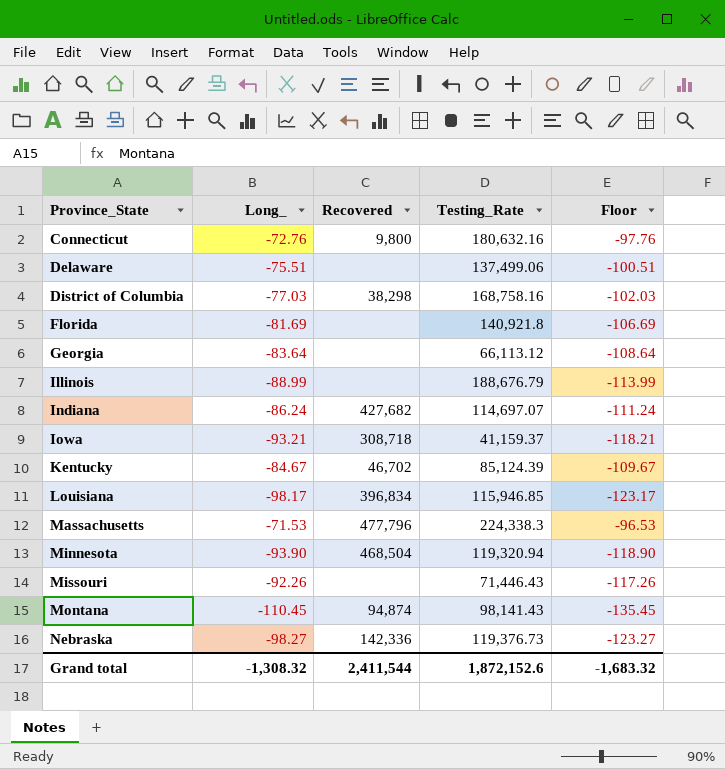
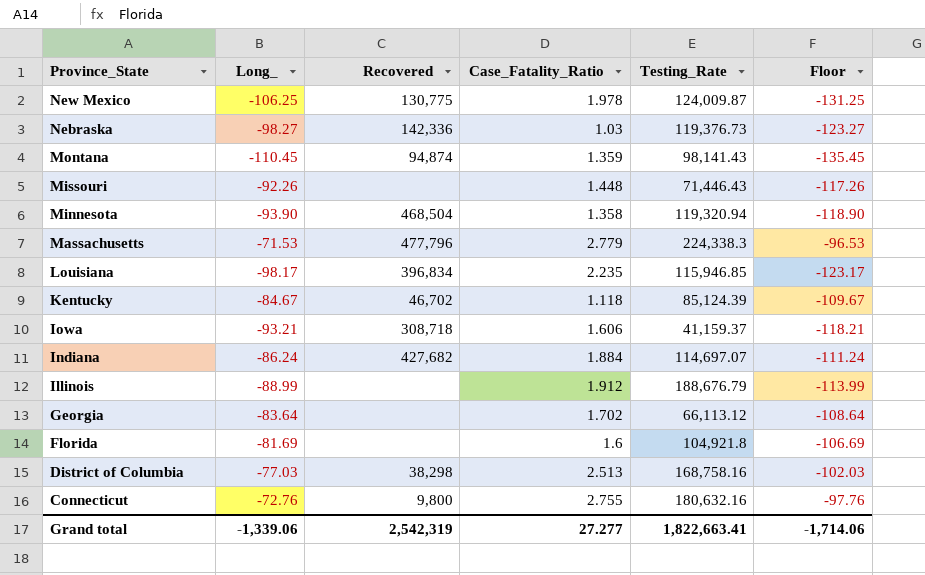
row order: Province_State ascending -> Province_State descending
column Case_Fatality_Ratio | position: none -> 4
row Delaware: -75.51 | none | 137,499.06 | -100.51 -> none
row New Mexico: none -> -106.25 | 130,775 | 1.978 | 124,009.87 | -131.25
Florida | Testing_Rate: 140,921.8 -> 104,921.8
Grand total | Long_: -1,308.32 -> -1,339.06
Grand total | Recovered: 2,411,544 -> 2,542,319
Grand total | Testing_Rate: 1,872,152.6 -> 1,822,663.41
Grand total | Floor: -1,683.32 -> -1,714.06

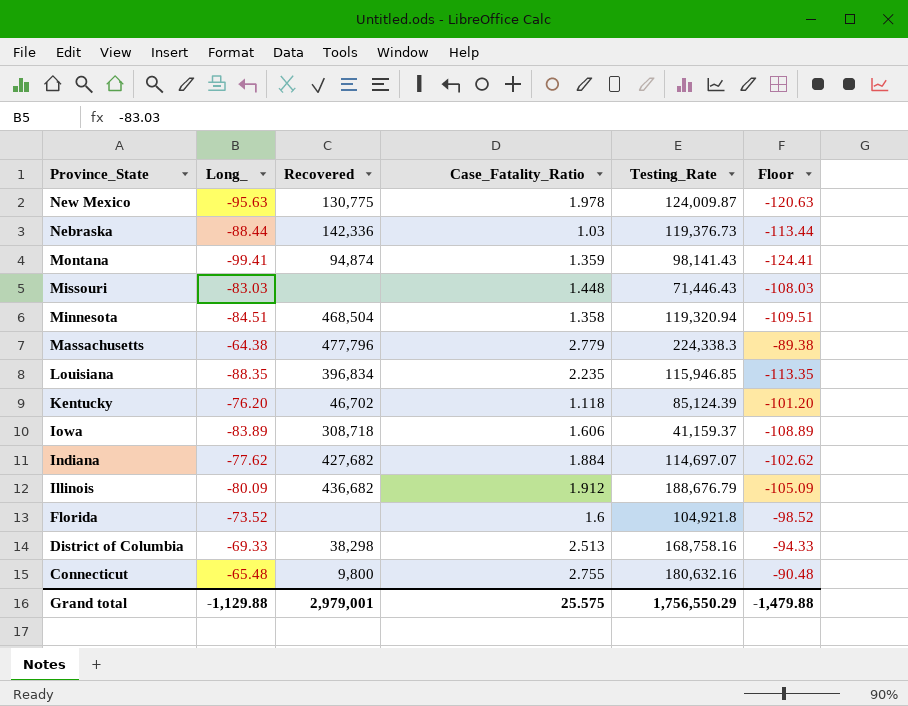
row Georgia: -83.64 | none | 1.702 | 66,113.12 | -108.64 -> none
New Mexico | Long_: -106.25 -> -95.63
New Mexico | Floor: -131.25 -> -120.63
Nebraska | Long_: -98.27 -> -88.44
Nebraska | Floor: -123.27 -> -113.44
Montana | Long_: -110.45 -> -99.41
Montana | Floor: -135.45 -> -124.41
Missouri | Long_: -92.26 -> -83.03
Missouri | Floor: -117.26 -> -108.03
Minnesota | Long_: -93.90 -> -84.51
Minnesota | Floor: -118.90 -> -109.51
Massachusetts | Long_: -71.53 -> -64.38
Massachusetts | Floor: -96.53 -> -89.38
Louisiana | Long_: -98.17 -> -88.35
Louisiana | Floor: -123.17 -> -113.35
Kentucky | Long_: -84.67 -> -76.20
Kentucky | Floor: -109.67 -> -101.20
Iowa | Long_: -93.21 -> -83.89
Iowa | Floor: -118.21 -> -108.89
Indiana | Long_: -86.24 -> -77.62
Indiana | Floor: -111.24 -> -102.62
Illinois | Long_: -88.99 -> -80.09
Illinois | Recovered: none -> 436,682
Illinois | Floor: -113.99 -> -105.09
Florida | Long_: -81.69 -> -73.52
Florida | Floor: -106.69 -> -98.52
District of Columbia | Long_: -77.03 -> -69.33
District of Columbia | Floor: -102.03 -> -94.33
Connecticut | Long_: -72.76 -> -65.48
Connecticut | Floor: -97.76 -> -90.48
Grand total | Long_: -1,339.06 -> -1,129.88
Grand total | Recovered: 2,542,319 -> 2,979,001
Grand total | Case_Fatality_Ratio: 27.277 -> 25.575
Grand total | Testing_Rate: 1,822,663.41 -> 1,756,550.29
Grand total | Floor: -1,714.06 -> -1,479.88

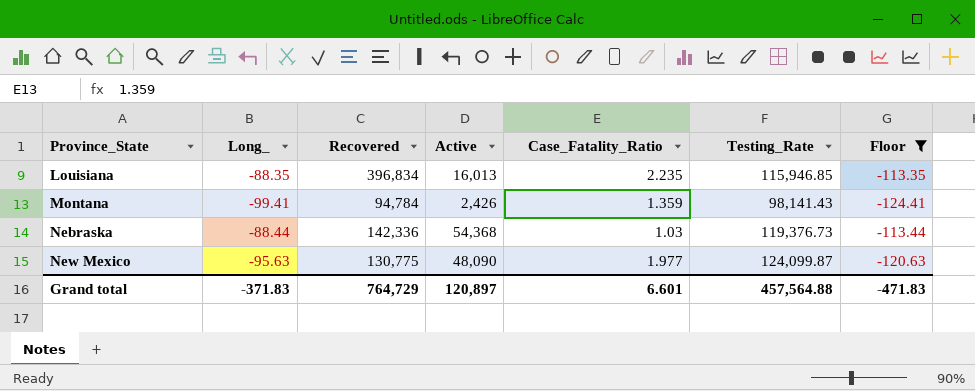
filter: none -> Floor <= -113.35
row order: Province_State descending -> Province_State ascending
column Active | position: none -> 4
Montana | Recovered: 94,874 -> 94,784
New Mexico | Case_Fatality_Ratio: 1.978 -> 1.977
New Mexico | Testing_Rate: 124,009.87 -> 124,099.87
Grand total | Long_: -1,129.88 -> -371.83
Grand total | Recovered: 2,979,001 -> 764,729
Grand total | Case_Fatality_Ratio: 25.575 -> 6.601
Grand total | Testing_Rate: 1,756,550.29 -> 457,564.88
Grand total | Floor: -1,479.88 -> -471.83

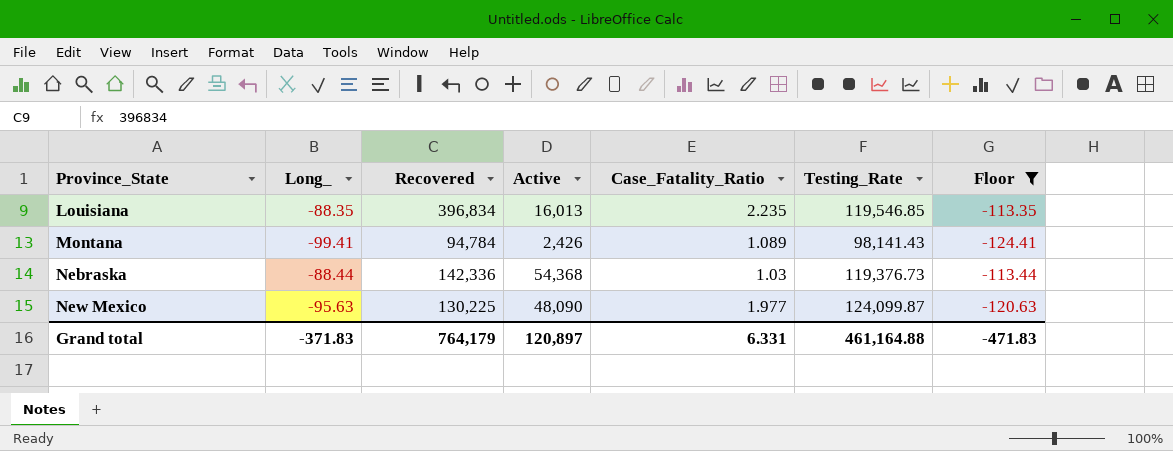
Louisiana | Testing_Rate: 115,946.85 -> 119,546.85
Montana | Case_Fatality_Ratio: 1.359 -> 1.089
New Mexico | Recovered: 130,775 -> 130,225
Grand total | Recovered: 764,729 -> 764,179
Grand total | Case_Fatality_Ratio: 6.601 -> 6.331
Grand total | Testing_Rate: 457,564.88 -> 461,164.88

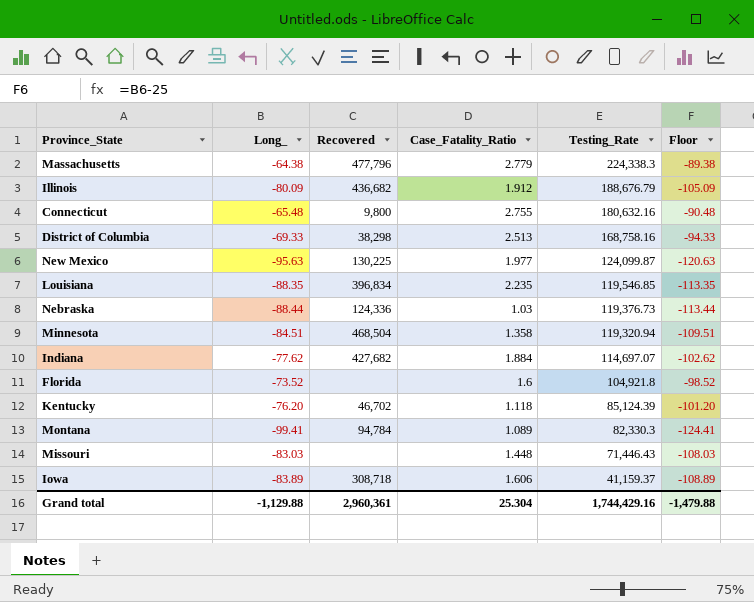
filter: Floor <= -113.35 -> none
row order: Province_State ascending -> Testing_Rate descending
column Active | position: 4 -> none
Nebraska | Recovered: 142,336 -> 124,336
Montana | Testing_Rate: 98,141.43 -> 82,330.3
Grand total | Long_: -371.83 -> -1,129.88
Grand total | Recovered: 764,179 -> 2,960,361
Grand total | Case_Fatality_Ratio: 6.331 -> 25.304
Grand total | Testing_Rate: 461,164.88 -> 1,744,429.16
Grand total | Floor: -471.83 -> -1,479.88

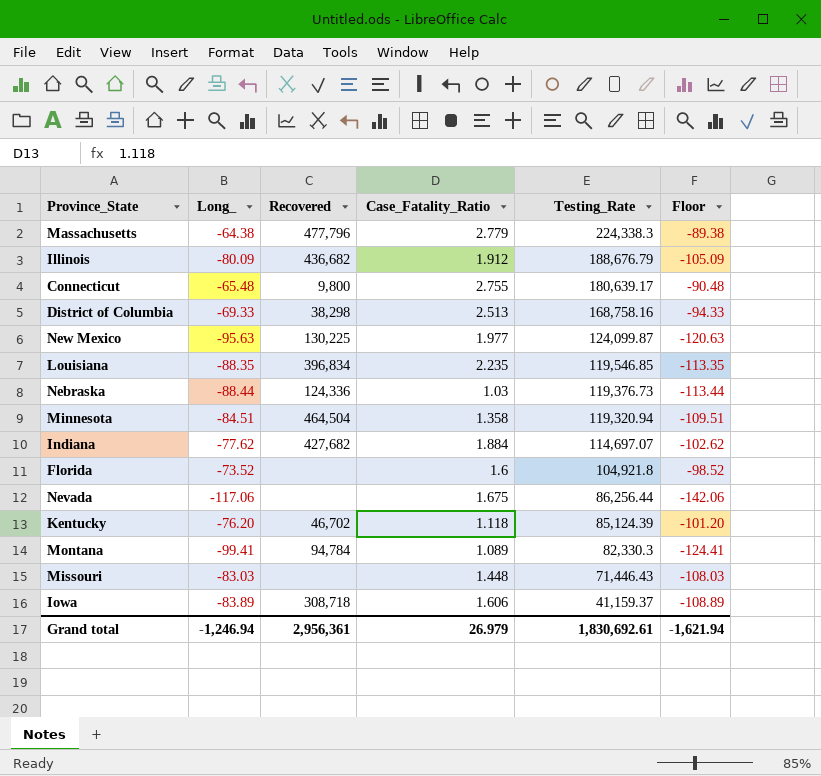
Connecticut | Testing_Rate: 180,632.16 -> 180,639.17
Minnesota | Recovered: 468,504 -> 464,504
row Nevada: none -> -117.06 | none | 1.675 | 86,256.44 | -142.06
Grand total | Long_: -1,129.88 -> -1,246.94
Grand total | Recovered: 2,960,361 -> 2,956,361
Grand total | Case_Fatality_Ratio: 25.304 -> 26.979
Grand total | Testing_Rate: 1,744,429.16 -> 1,830,692.61
Grand total | Floor: -1,479.88 -> -1,621.94

